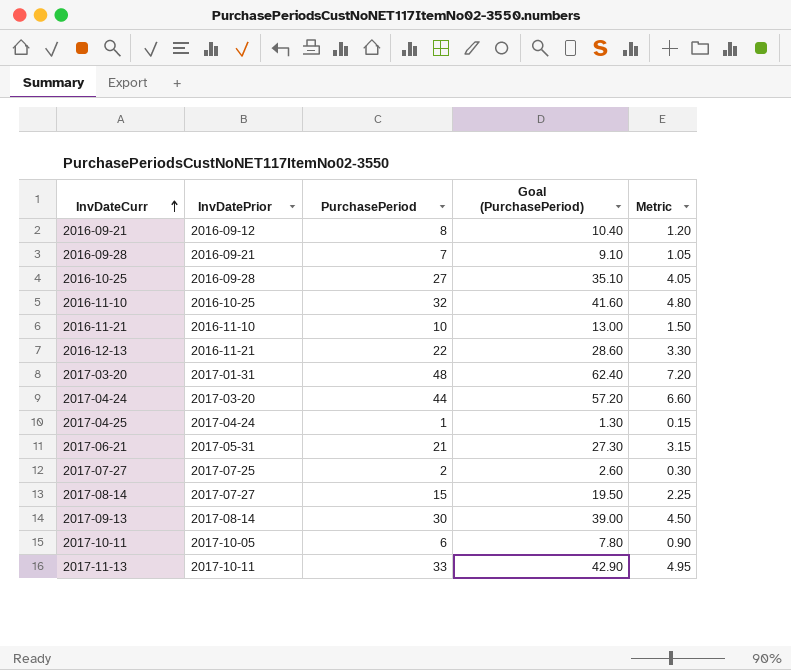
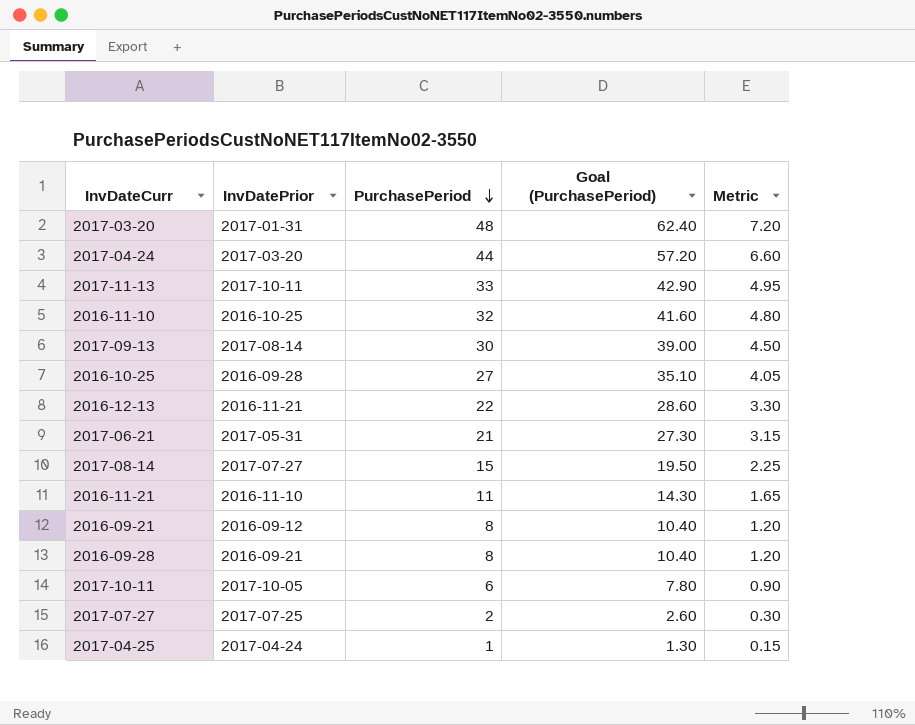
row order: InvDateCurr ascending -> PurchasePeriod descending
2016-11-21 | PurchasePeriod: 10 -> 11
2016-11-21 | Goal (PurchasePeriod): 13.00 -> 14.30
2016-11-21 | Metric: 1.50 -> 1.65
2016-09-28 | PurchasePeriod: 7 -> 8
2016-09-28 | Goal (PurchasePeriod): 9.10 -> 10.40
2016-09-28 | Metric: 1.05 -> 1.20

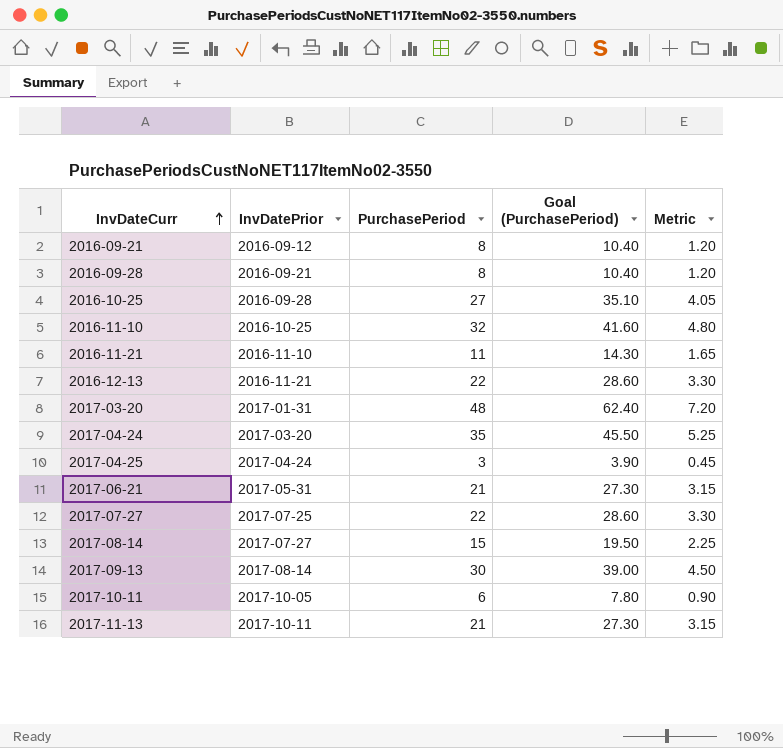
row order: PurchasePeriod descending -> InvDateCurr ascending
2017-04-24 | PurchasePeriod: 44 -> 35
2017-04-24 | Goal (PurchasePeriod): 57.20 -> 45.50
2017-04-24 | Metric: 6.60 -> 5.25
2017-04-25 | PurchasePeriod: 1 -> 3
2017-04-25 | Goal (PurchasePeriod): 1.30 -> 3.90
2017-04-25 | Metric: 0.15 -> 0.45
2017-07-27 | PurchasePeriod: 2 -> 22
2017-07-27 | Goal (PurchasePeriod): 2.60 -> 28.60
2017-07-27 | Metric: 0.30 -> 3.30
2017-11-13 | PurchasePeriod: 33 -> 21
2017-11-13 | Goal (PurchasePeriod): 42.90 -> 27.30
2017-11-13 | Metric: 4.95 -> 3.15

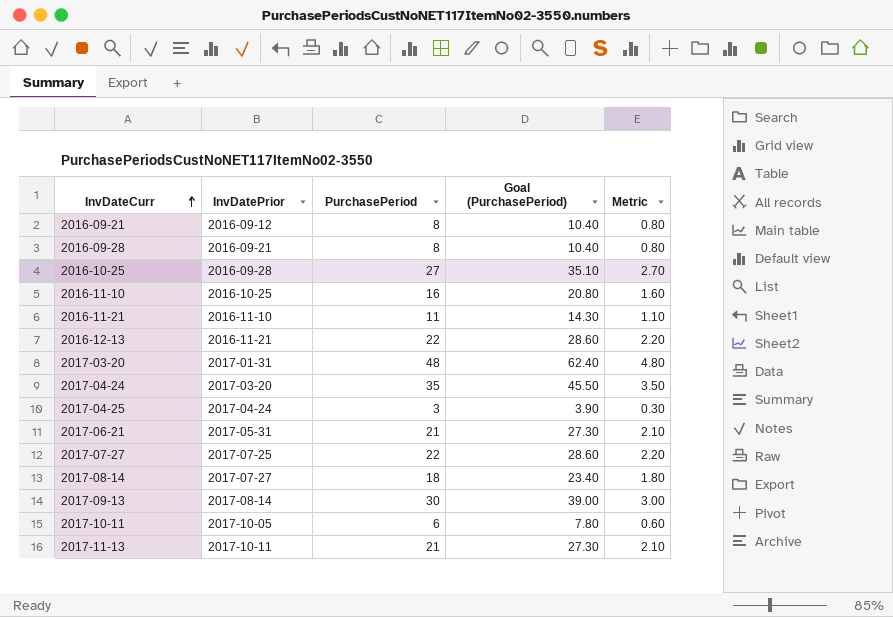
column Metric | formula: [PurchasePeriod] * 0.15 -> [PurchasePeriod] * 0.1
2016-11-10 | PurchasePeriod: 32 -> 16
2016-11-10 | Goal (PurchasePeriod): 41.60 -> 20.80
2017-08-14 | PurchasePeriod: 15 -> 18
2017-08-14 | Goal (PurchasePeriod): 19.50 -> 23.40

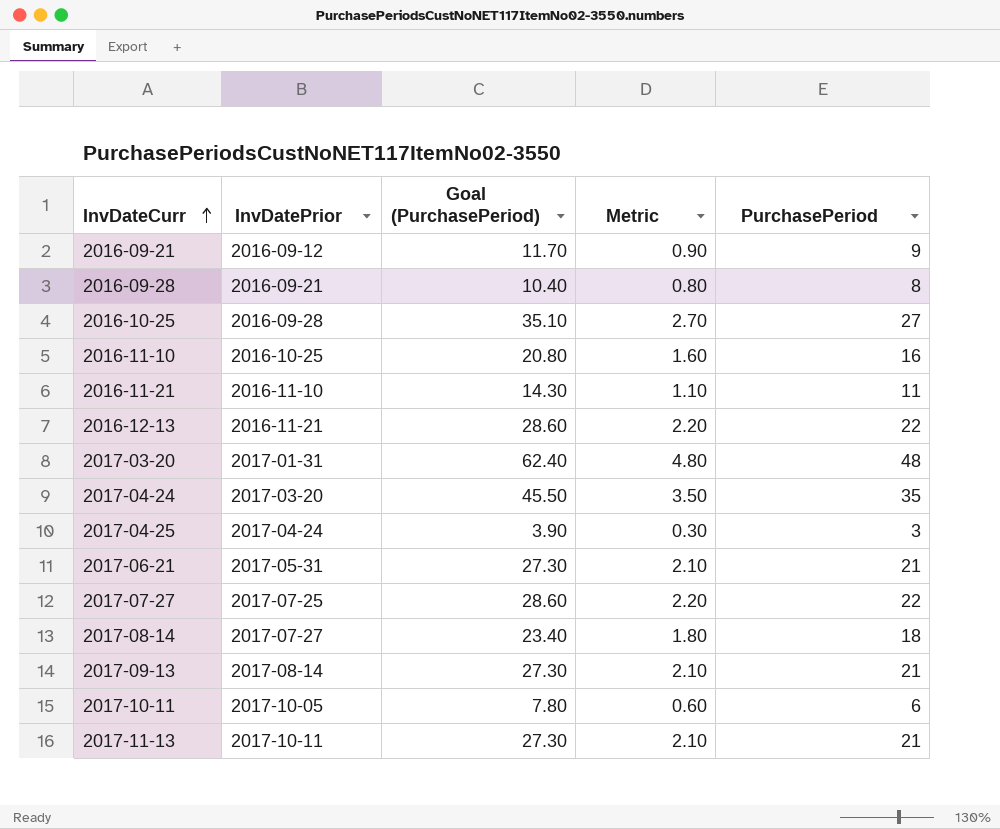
column PurchasePeriod | position: 3 -> 5
2016-09-21 | Goal (PurchasePeriod): 10.40 -> 11.70
2016-09-21 | Metric: 0.80 -> 0.90
2016-09-21 | PurchasePeriod: 8 -> 9
2017-09-13 | Goal (PurchasePeriod): 39.00 -> 27.30
2017-09-13 | Metric: 3.00 -> 2.10
2017-09-13 | PurchasePeriod: 30 -> 21

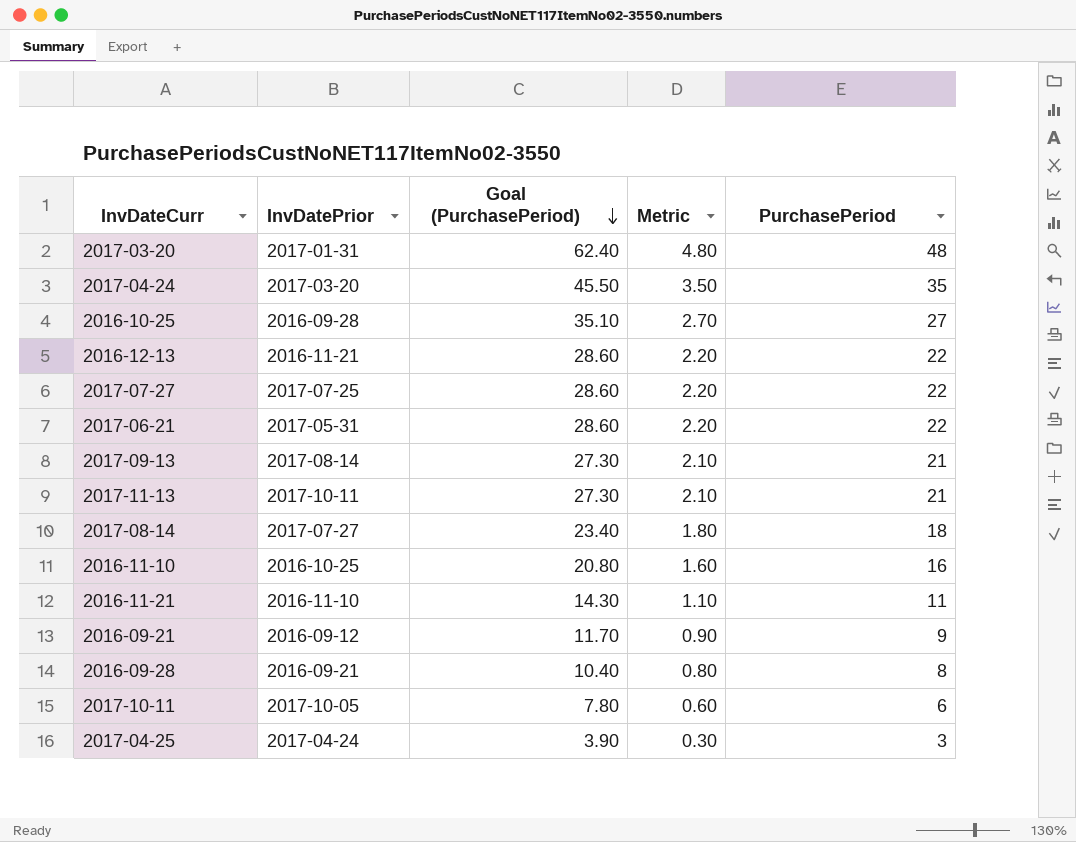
row order: InvDateCurr ascending -> Goal (PurchasePeriod) descending
2017-06-21 | Goal (PurchasePeriod): 27.30 -> 28.60
2017-06-21 | Metric: 2.10 -> 2.20
2017-06-21 | PurchasePeriod: 21 -> 22

